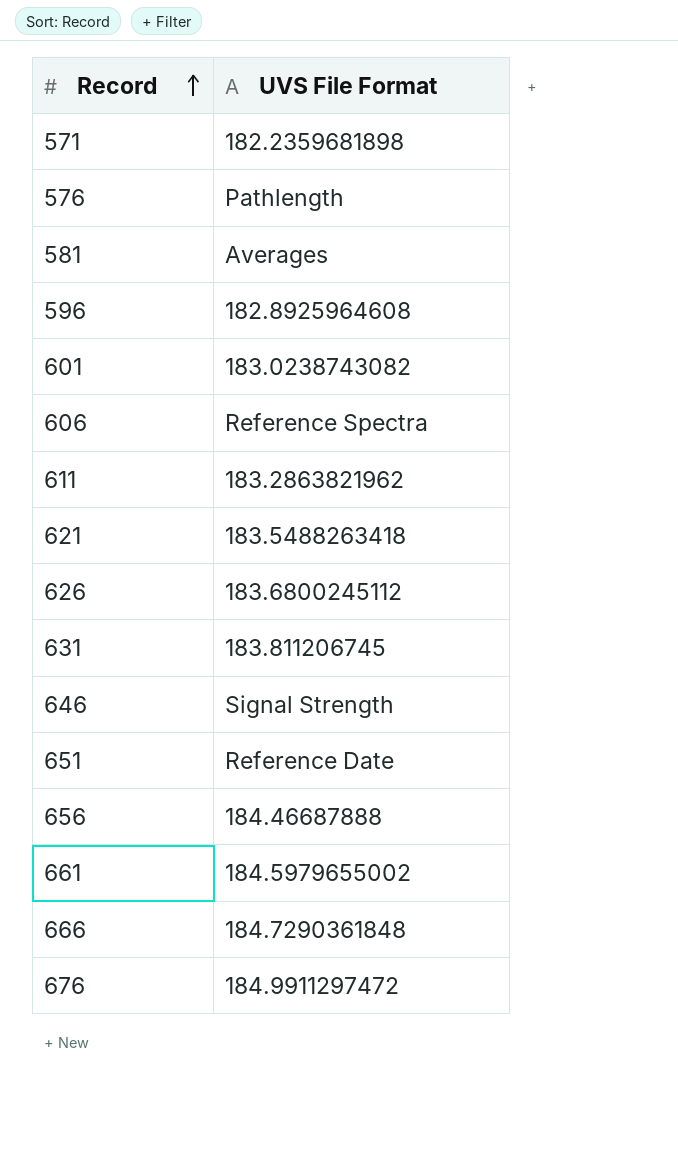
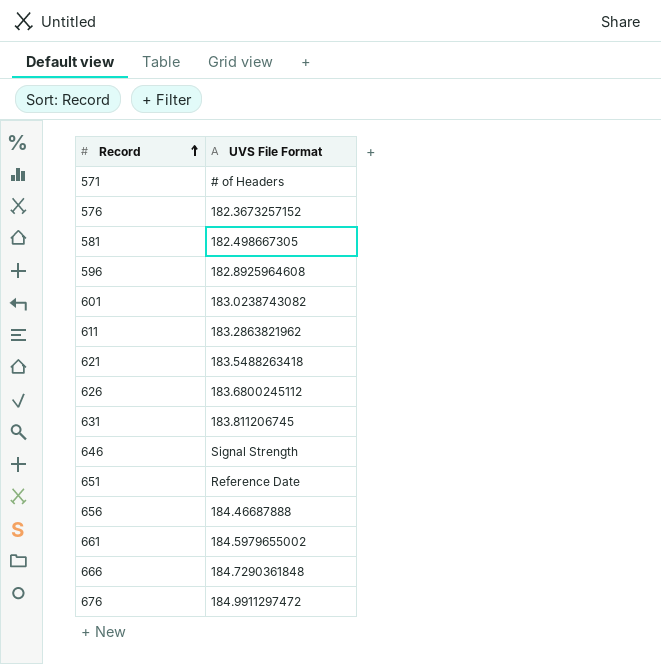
row 606: Reference Spectra -> none
571 | UVS File Format: 182.2359681898 -> # of Headers
576 | UVS File Format: Pathlength -> 182.3673257152
581 | UVS File Format: Averages -> 182.498667305

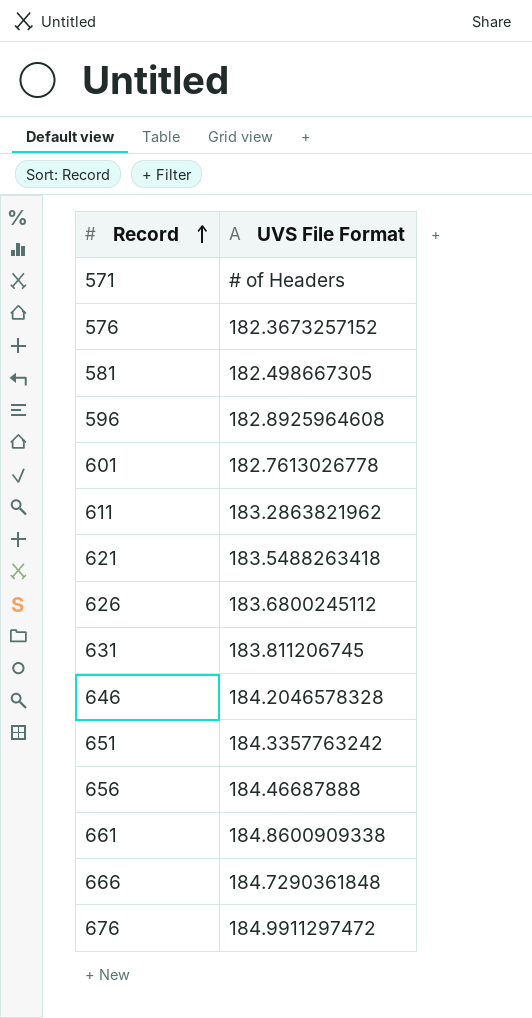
601 | UVS File Format: 183.0238743082 -> 182.7613026778
646 | UVS File Format: Signal Strength -> 184.2046578328
651 | UVS File Format: Reference Date -> 184.3357763242
661 | UVS File Format: 184.5979655002 -> 184.8600909338

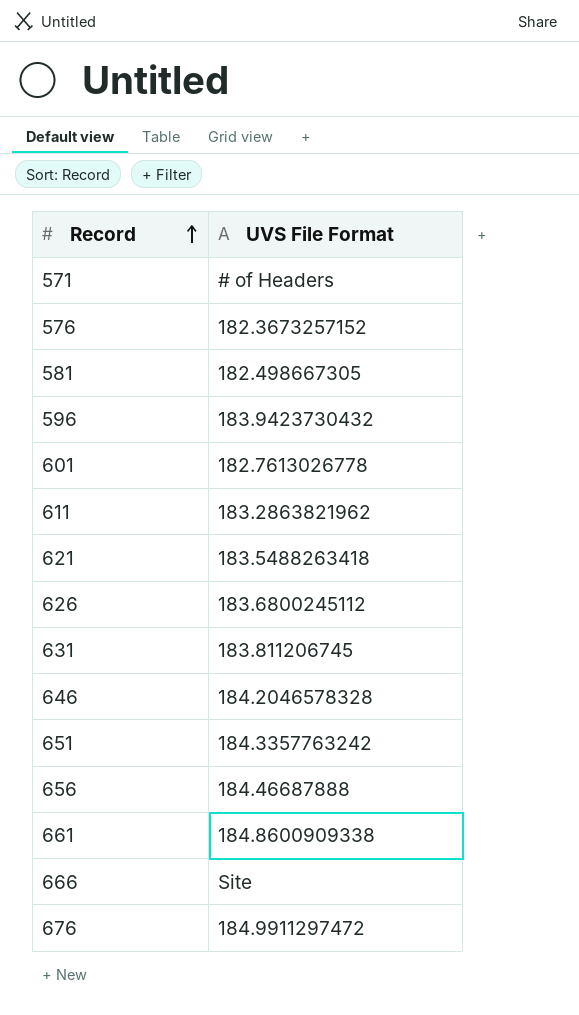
596 | UVS File Format: 182.8925964608 -> 183.9423730432
666 | UVS File Format: 184.7290361848 -> Site

